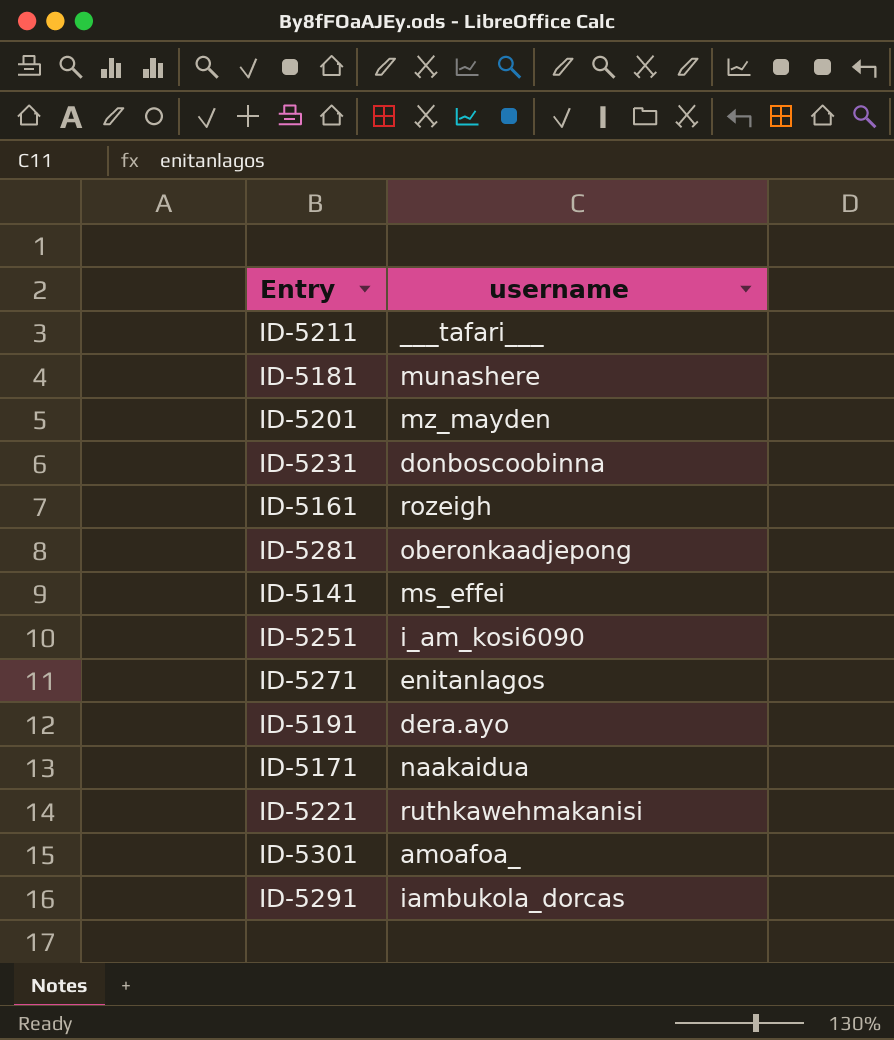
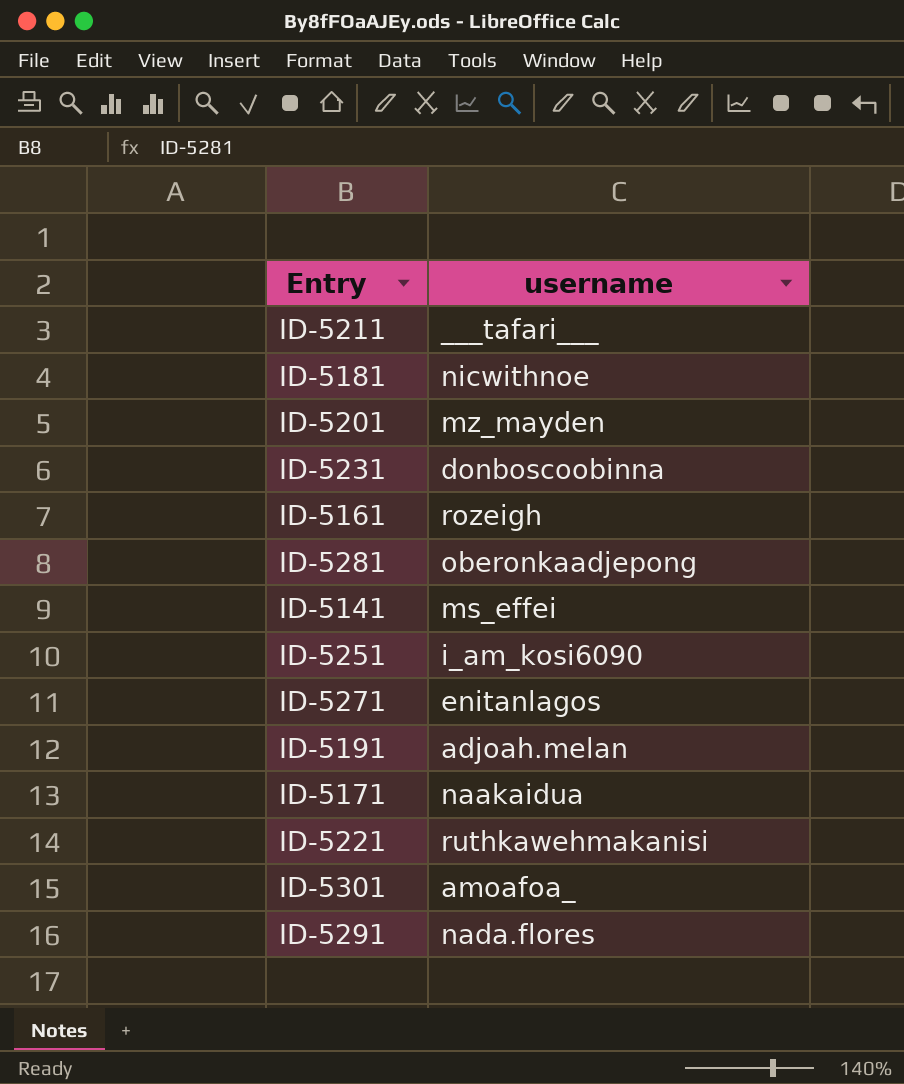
ID-5181 | username: munashere -> nicwithnoe
ID-5191 | username: dera.ayo -> adjoah.melan
ID-5291 | username: iambukola_dorcas -> nada.flores

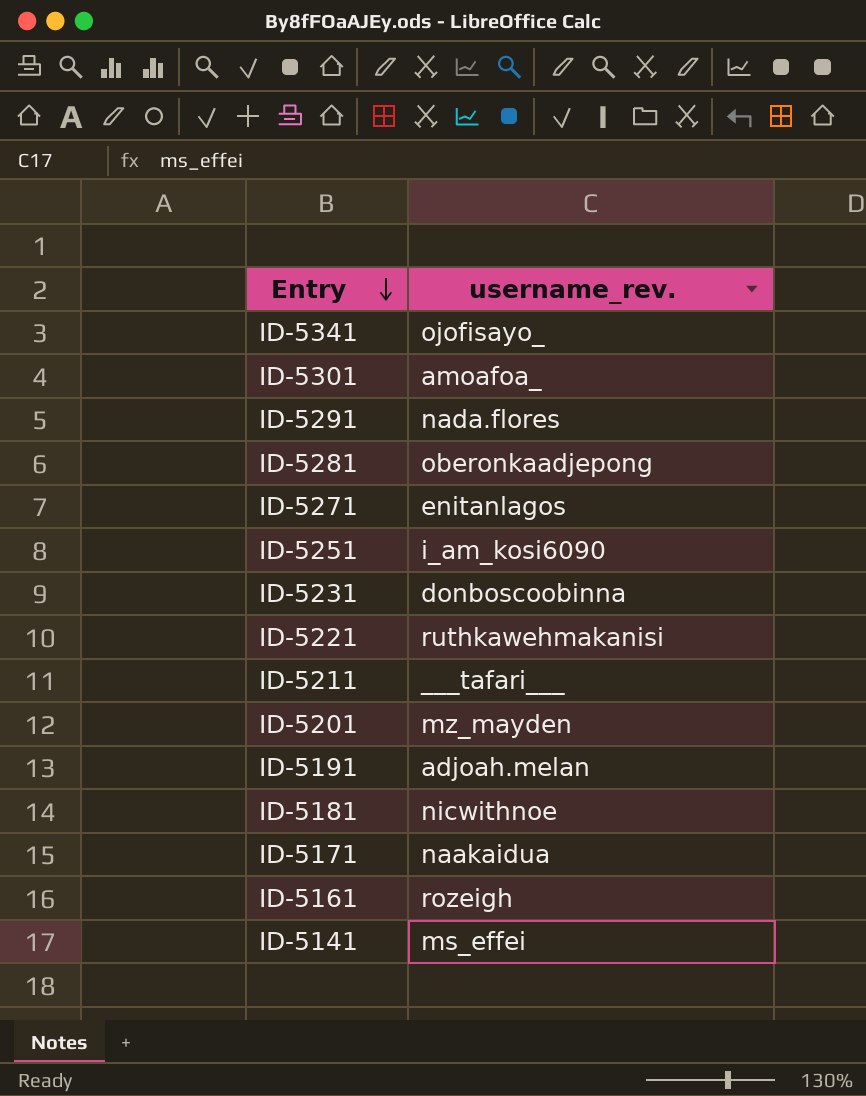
row order: none -> Entry descending
column name: username -> username_rev.
row ID-5341: none -> ojofisayo_

